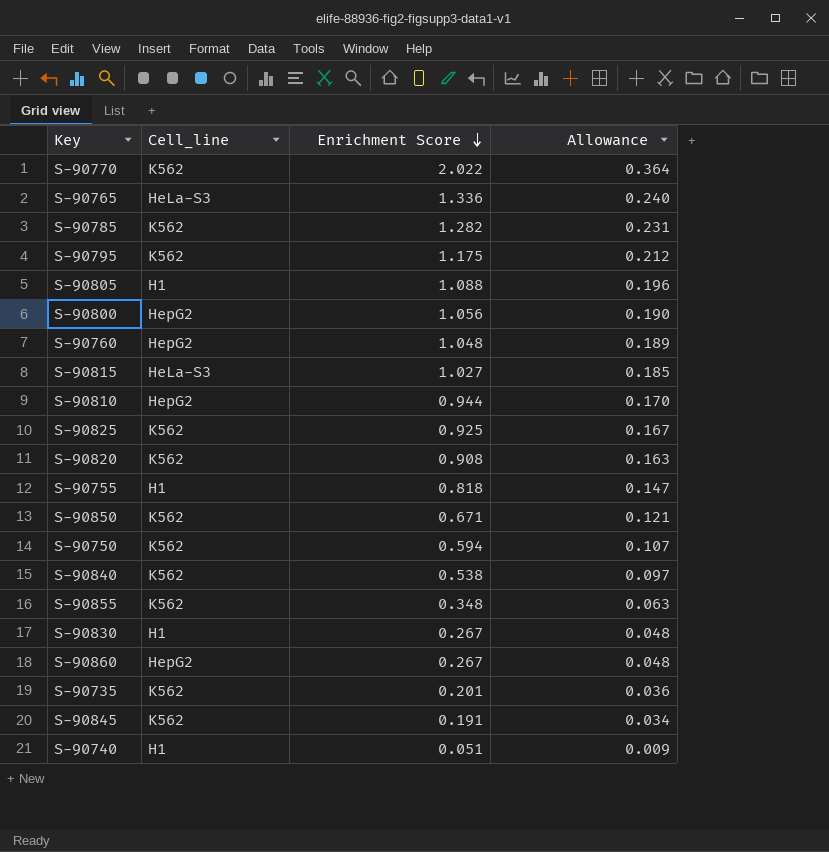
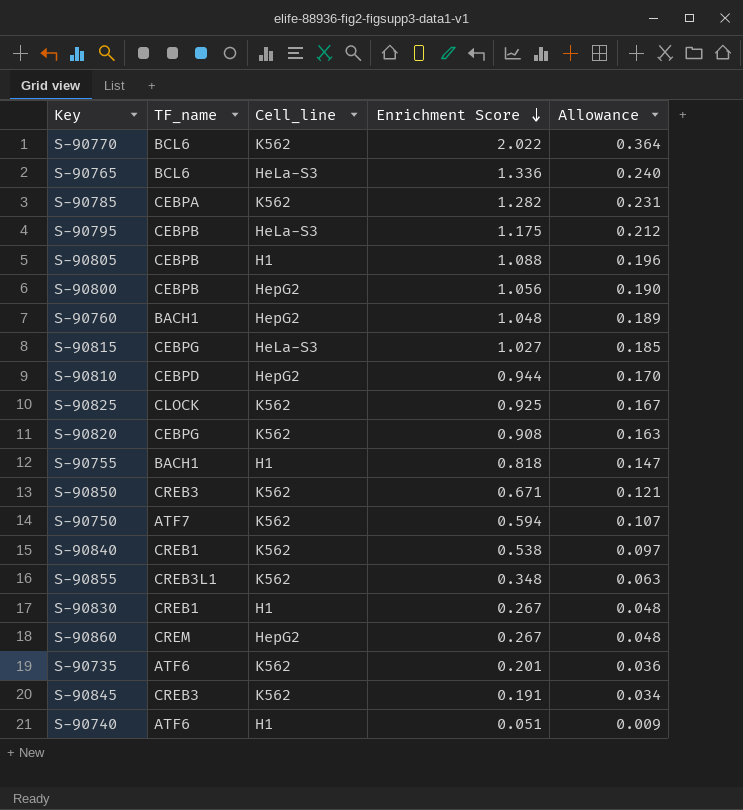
column TF_name | position: none -> 2
S-90795 | Cell_line: K562 -> HeLa-S3

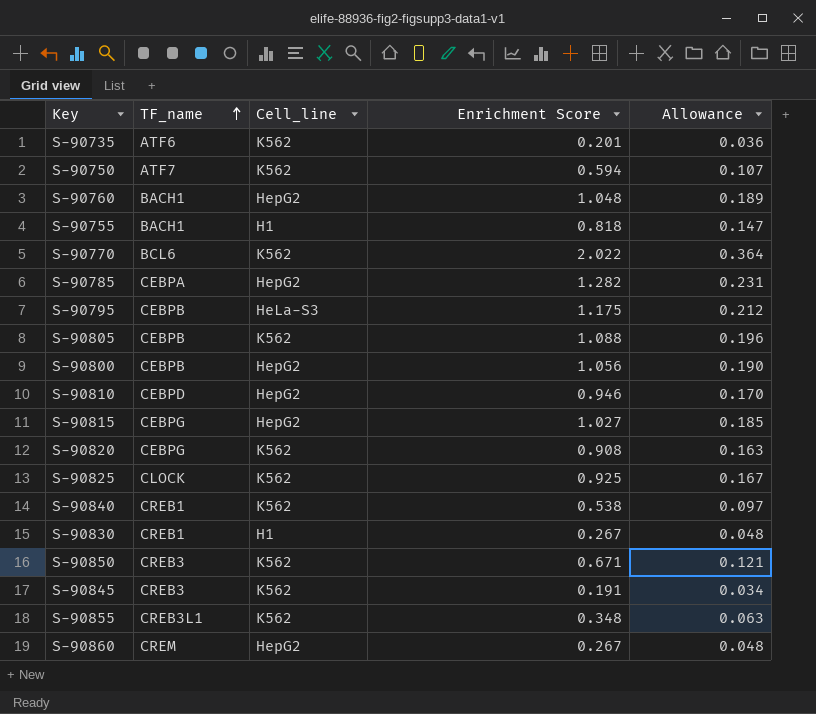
row order: Enrichment Score descending -> TF_name ascending
row S-90765: BCL6 | HeLa-S3 | 1.336 | 0.240 -> none
row S-90740: ATF6 | H1 | 0.051 | 0.009 -> none
S-90785 | Cell_line: K562 -> HepG2
S-90805 | Cell_line: H1 -> K562
S-90810 | Enrichment Score: 0.944 -> 0.946
S-90815 | Cell_line: HeLa-S3 -> HepG2

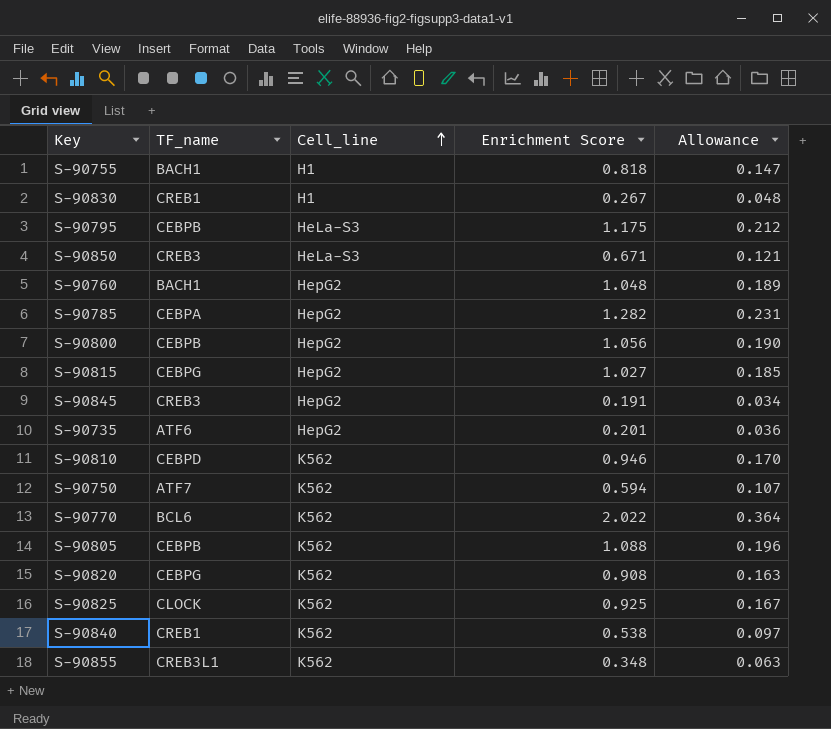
row order: TF_name ascending -> Cell_line ascending
row S-90860: CREM | HepG2 | 0.267 | 0.048 -> none
S-90850 | Cell_line: K562 -> HeLa-S3
S-90845 | Cell_line: K562 -> HepG2
S-90735 | Cell_line: K562 -> HepG2
S-90810 | Cell_line: HepG2 -> K562

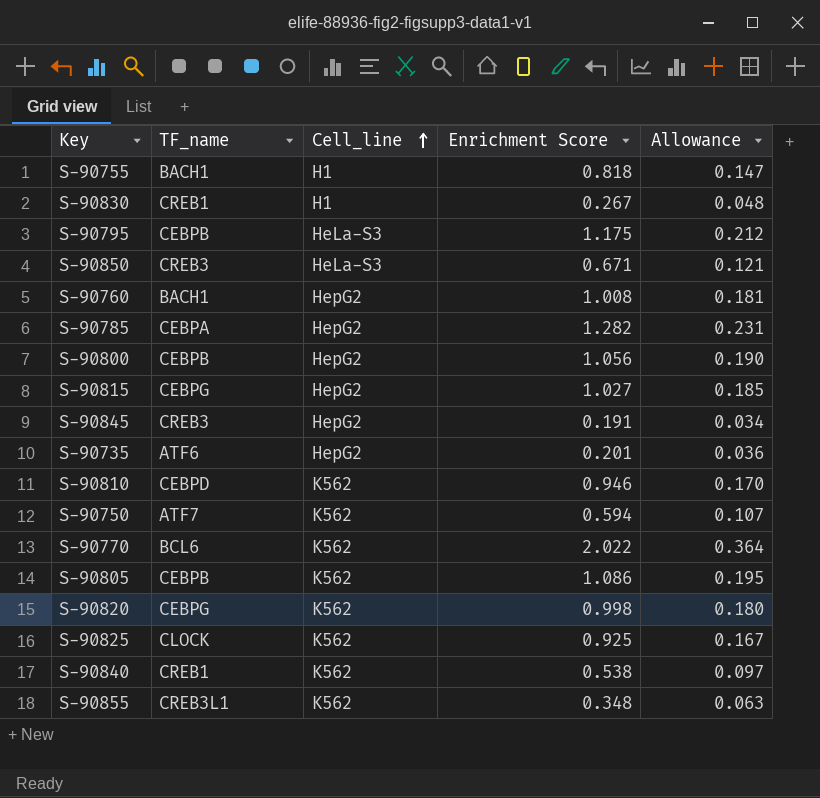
S-90760 | Enrichment Score: 1.048 -> 1.008
S-90760 | Allowance: 0.189 -> 0.181
S-90805 | Enrichment Score: 1.088 -> 1.086
S-90805 | Allowance: 0.196 -> 0.195
S-90820 | Enrichment Score: 0.908 -> 0.998
S-90820 | Allowance: 0.163 -> 0.180

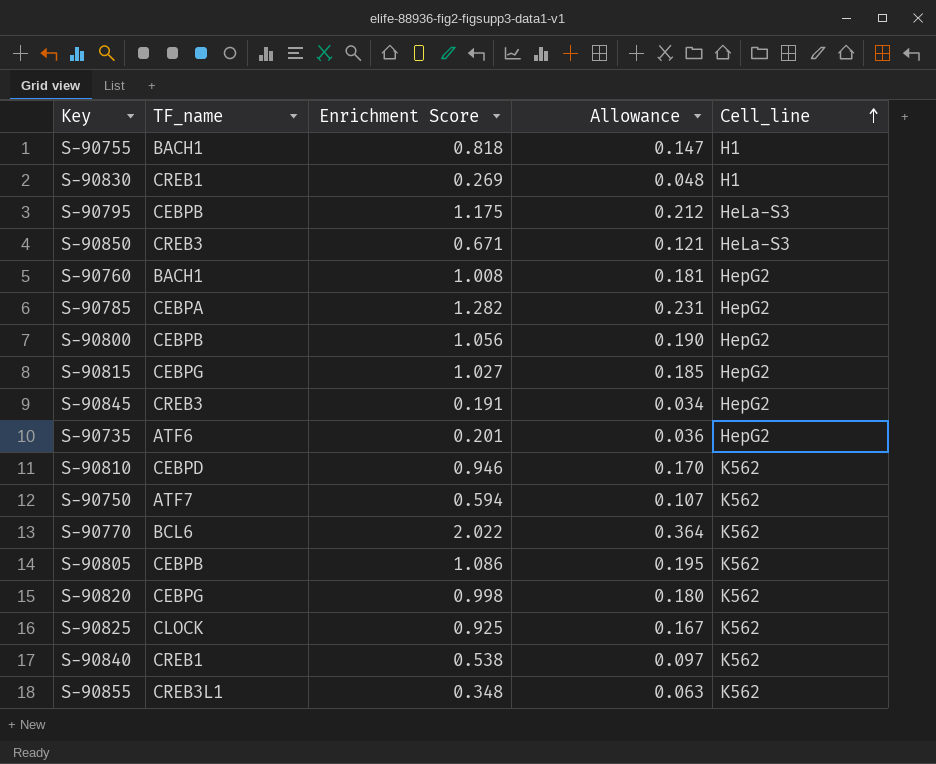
column Cell_line | position: 3 -> 5
S-90830 | Enrichment Score: 0.267 -> 0.269

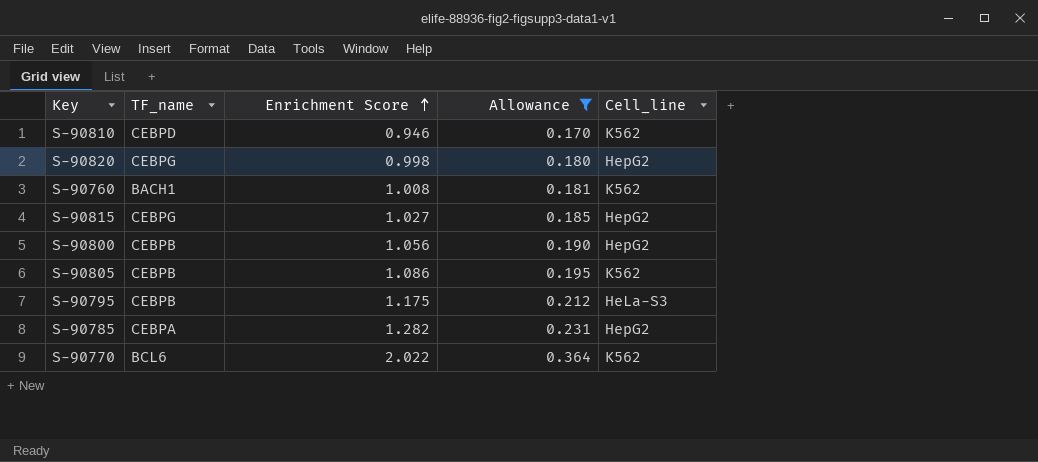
filter: none -> Allowance >= 0.170
row order: Cell_line ascending -> Enrichment Score ascending
S-90820 | Cell_line: K562 -> HepG2
S-90760 | Cell_line: HepG2 -> K562

